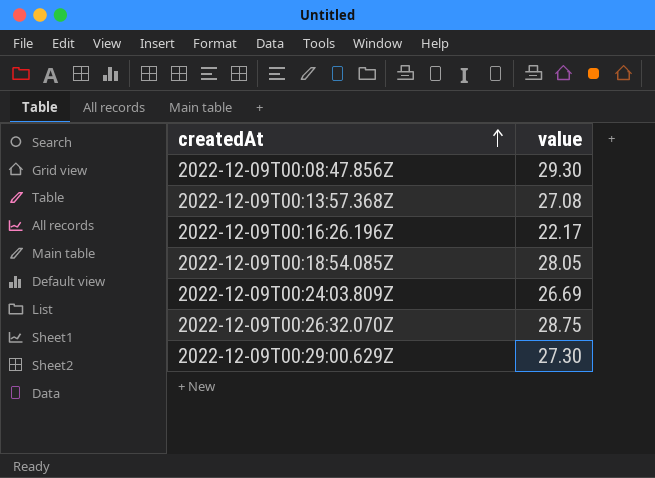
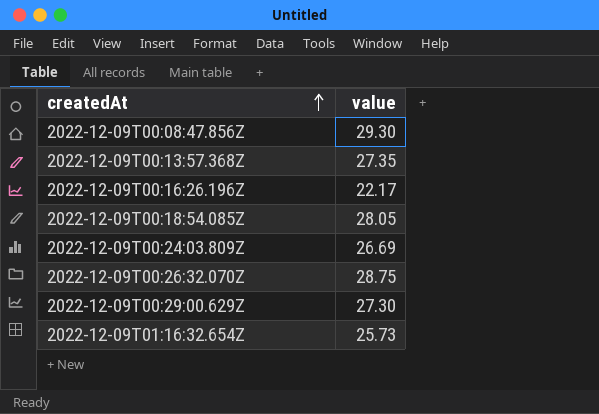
2022-12-09T00:13:57.368Z | value: 27.08 -> 27.35
row 2022-12-09T01:16:32.654Z: none -> 25.73

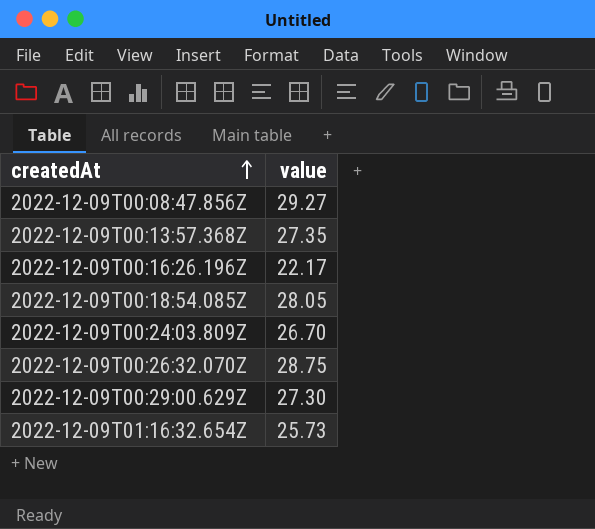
2022-12-09T00:08:47.856Z | value: 29.30 -> 29.27
2022-12-09T00:24:03.809Z | value: 26.69 -> 26.70

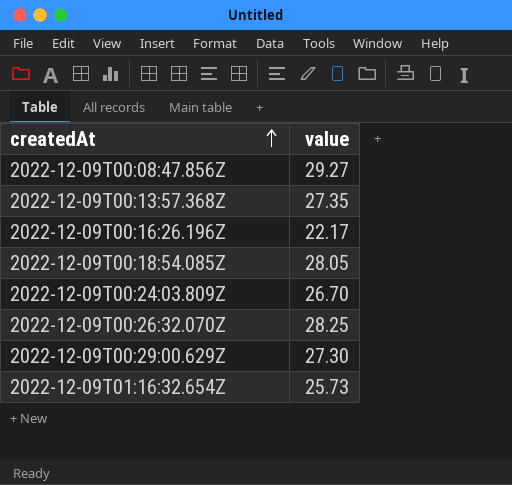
2022-12-09T00:26:32.070Z | value: 28.75 -> 28.25

